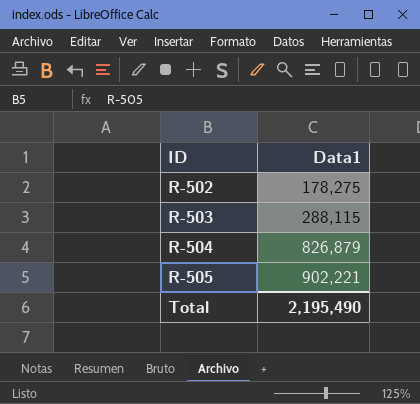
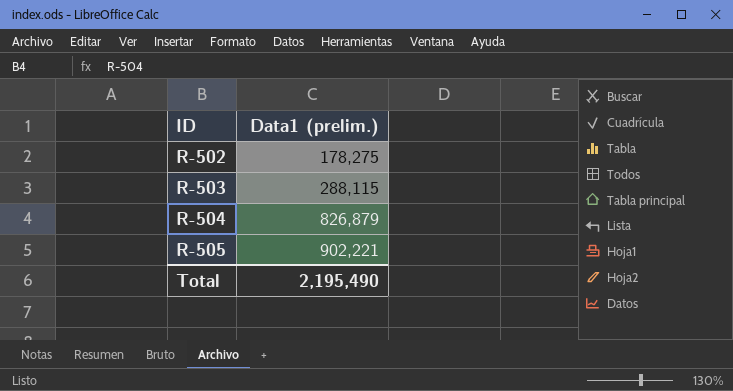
column name: Data1 -> Data1 (prelim.)

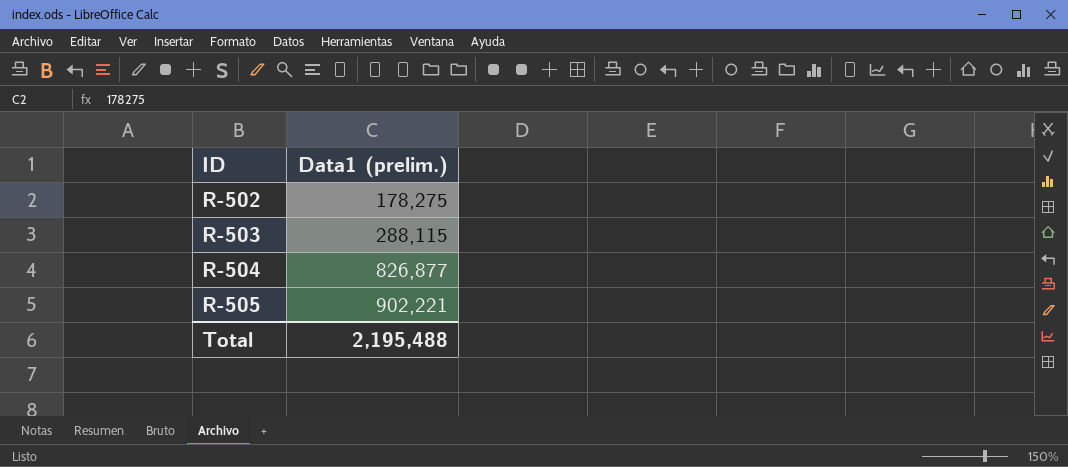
R-504 | Data1 (prelim.): 826,879 -> 826,877
Total | Data1 (prelim.): 2,195,490 -> 2,195,488

